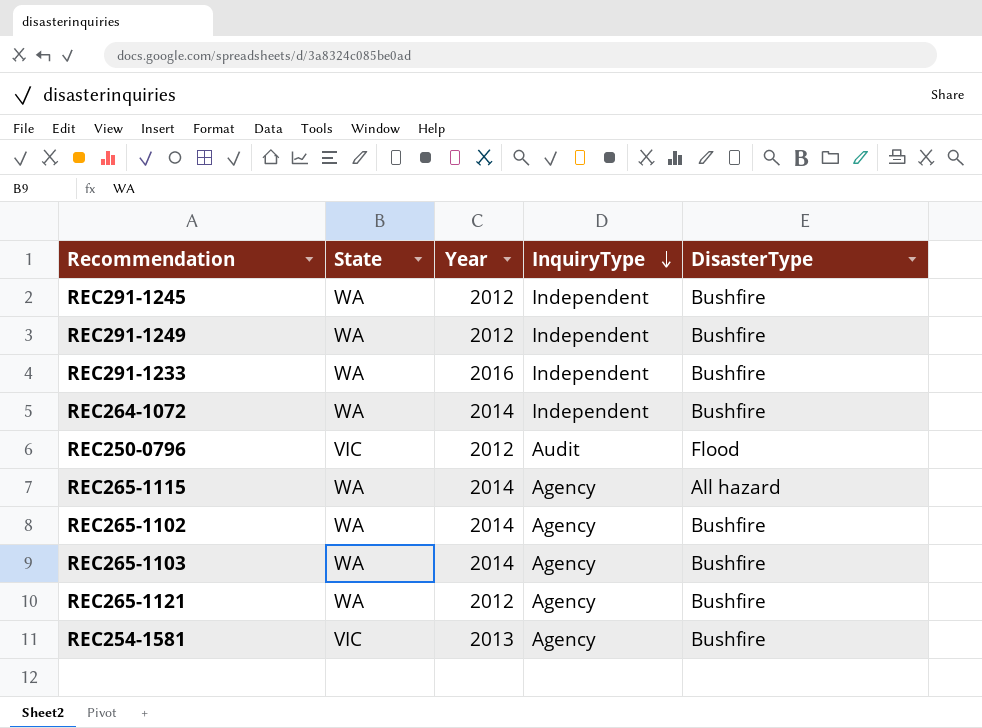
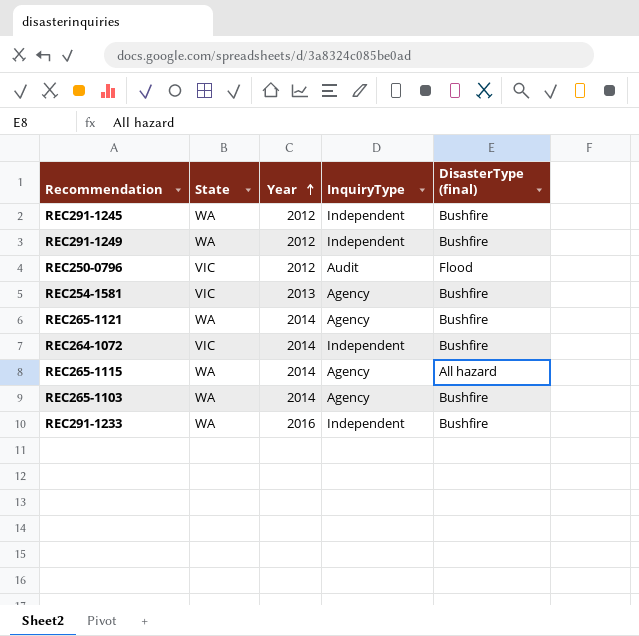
row order: InquiryType descending -> Year ascending
column name: DisasterType -> DisasterType (final)
row REC265-1102: WA | 2014 | Agency | Bushfire -> none
REC265-1121 | Year: 2012 -> 2014
REC264-1072 | State: WA -> VIC

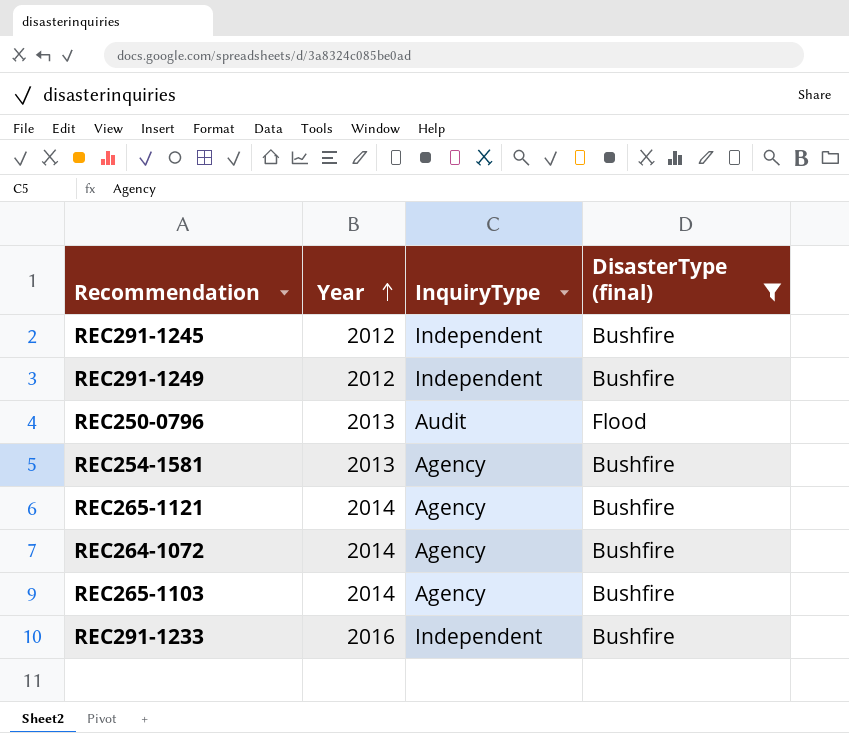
filter: none -> DisasterType (final) != All hazard
column State | position: 2 -> none
REC250-0796 | Year: 2012 -> 2013
REC264-1072 | InquiryType: Independent -> Agency

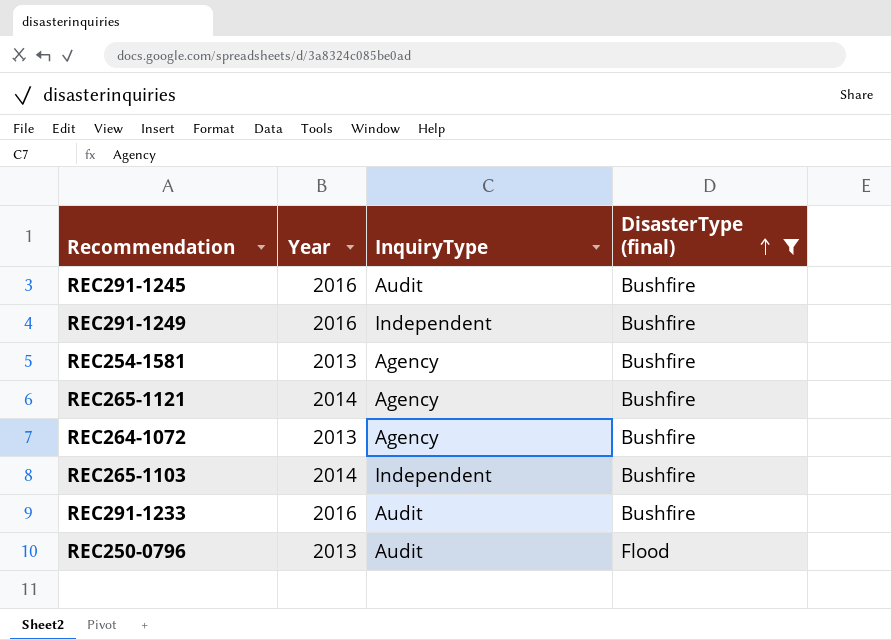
row order: Year ascending -> DisasterType (final) ascending
REC291-1245 | Year: 2012 -> 2016
REC291-1245 | InquiryType: Independent -> Audit
REC291-1249 | Year: 2012 -> 2016
REC264-1072 | Year: 2014 -> 2013
REC265-1103 | InquiryType: Agency -> Independent
REC291-1233 | InquiryType: Independent -> Audit

